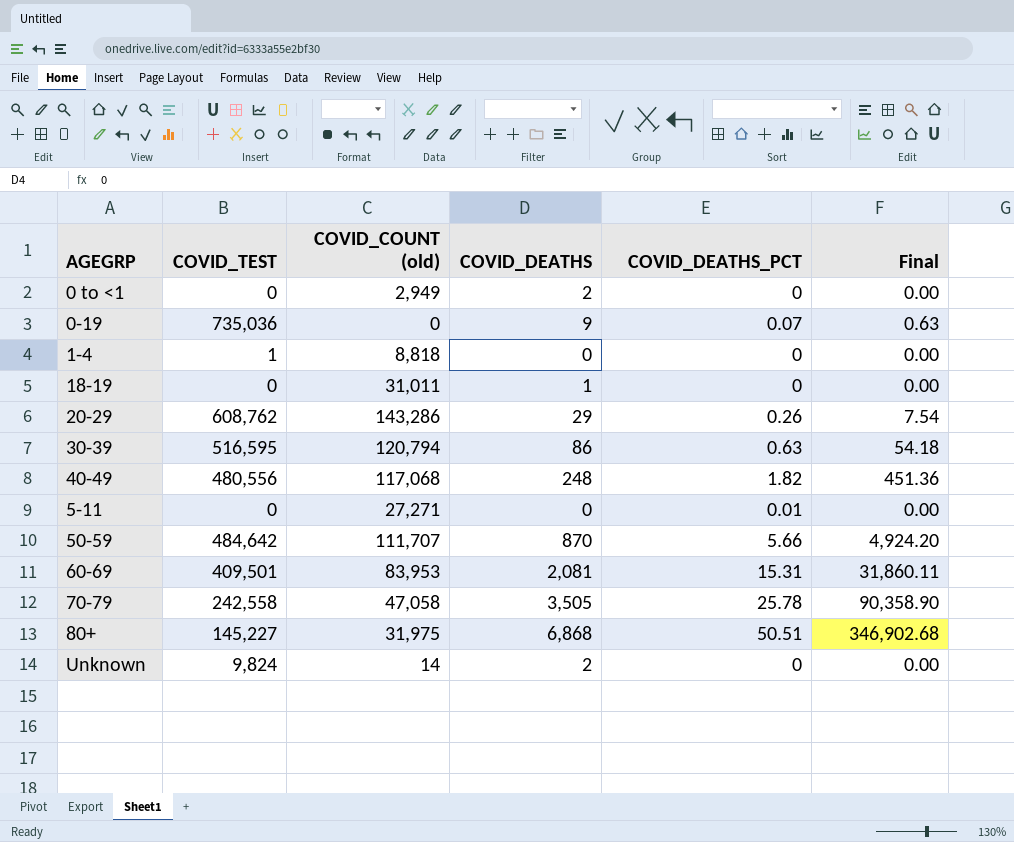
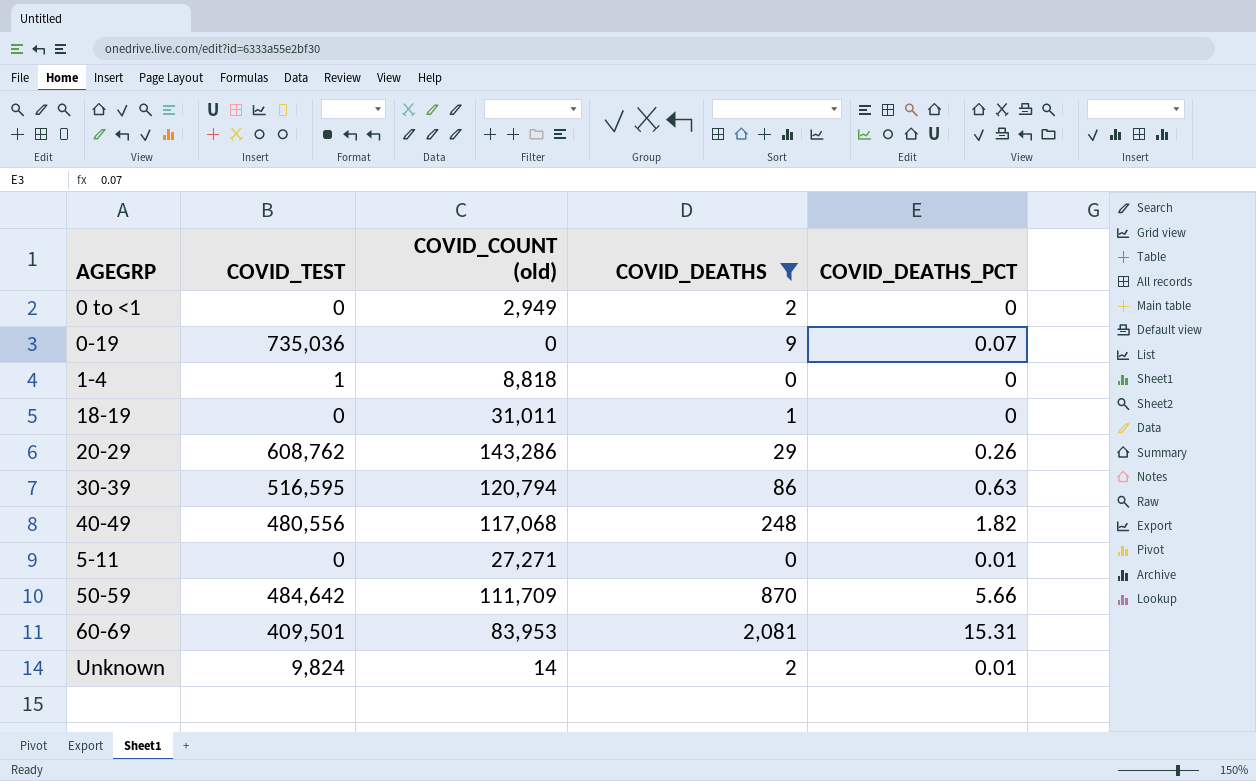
filter: none -> COVID_DEATHS <= 2,081
column Final | formula: [COVID_DEATHS] * [COVID_DEATHS_PCT] -> none
50-59 | COVID_COUNT (old): 111,707 -> 111,709
Unknown | COVID_DEATHS_PCT: 0 -> 0.01

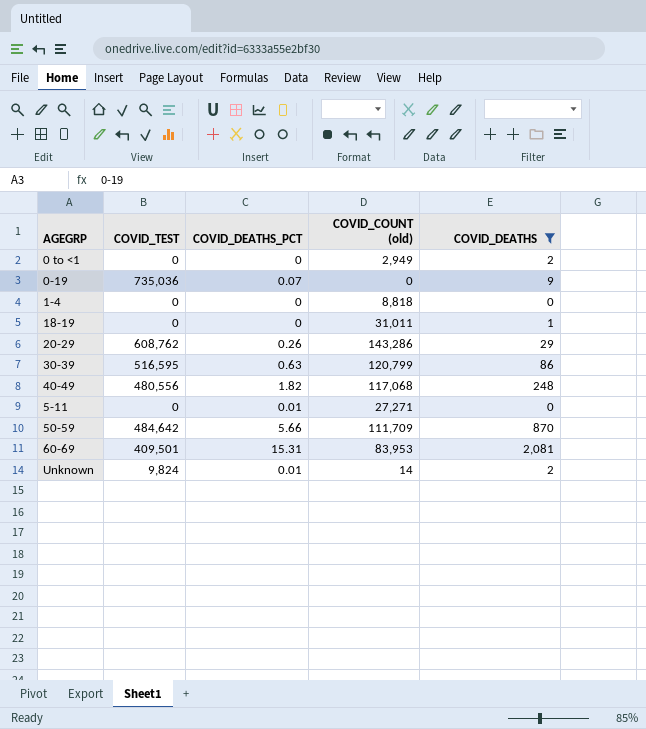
column COVID_DEATHS_PCT | position: 5 -> 3
1-4 | COVID_TEST: 1 -> 0
30-39 | COVID_COUNT (old): 120,794 -> 120,799

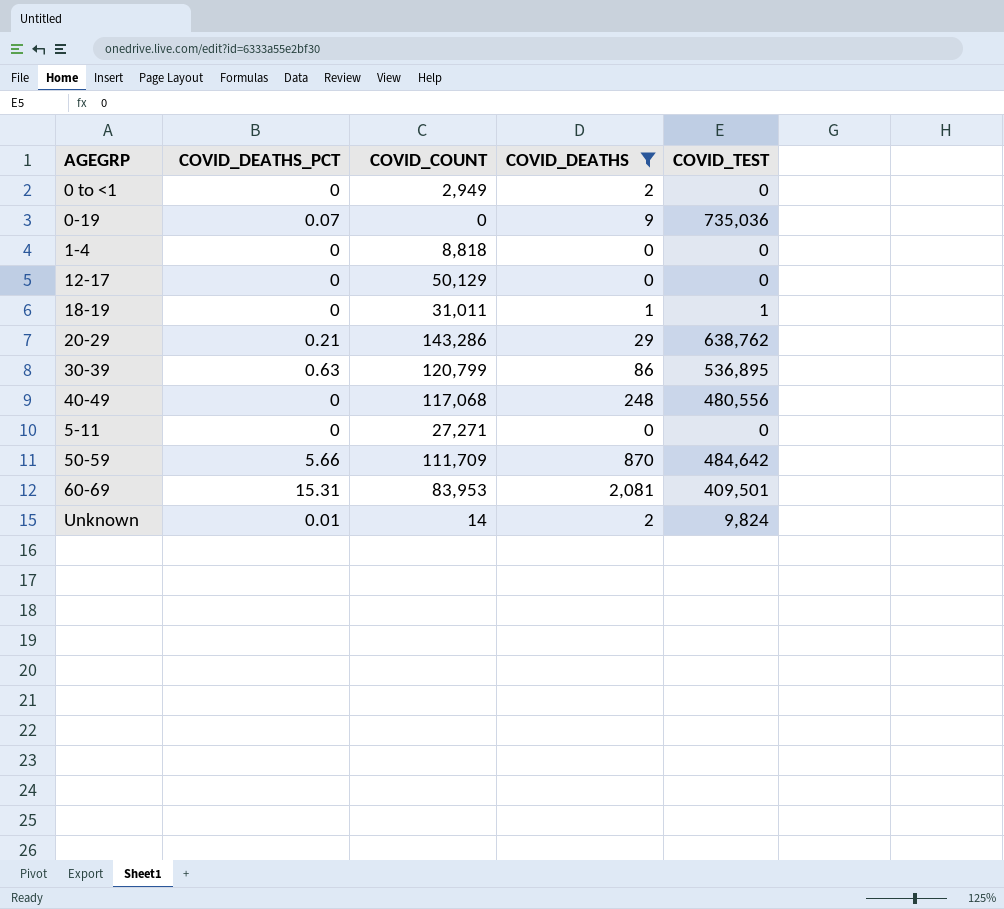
column name: COVID_COUNT (old) -> COVID_COUNT
column COVID_TEST | position: 2 -> 5
row 12-17: none -> 0 | 50,129 | 0 | 0
18-19 | COVID_TEST: 0 -> 1
20-29 | COVID_DEATHS_PCT: 0.26 -> 0.21
20-29 | COVID_TEST: 608,762 -> 638,762
30-39 | COVID_TEST: 516,595 -> 536,895
40-49 | COVID_DEATHS_PCT: 1.82 -> 0
5-11 | COVID_DEATHS_PCT: 0.01 -> 0

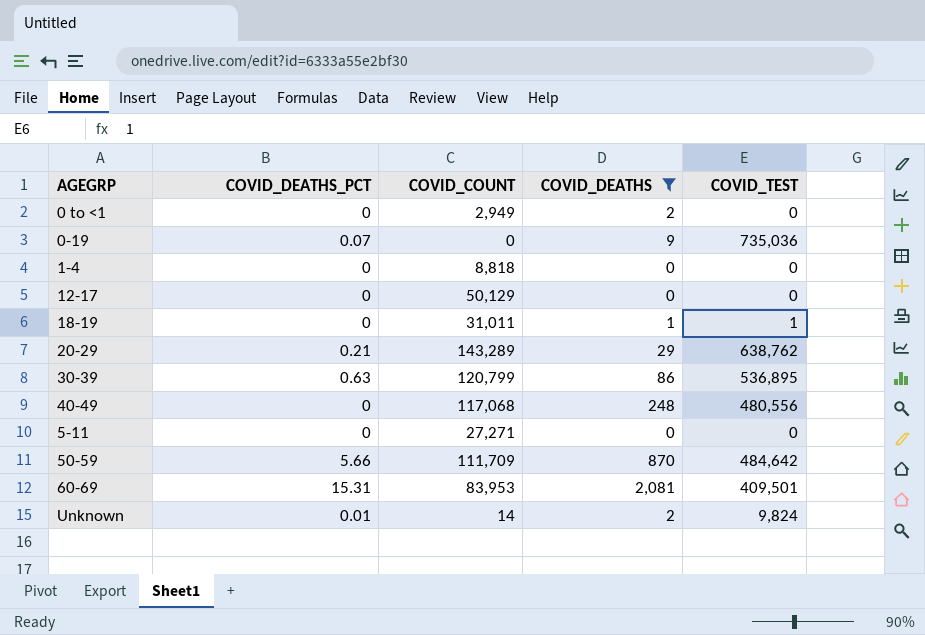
20-29 | COVID_COUNT: 143,286 -> 143,289

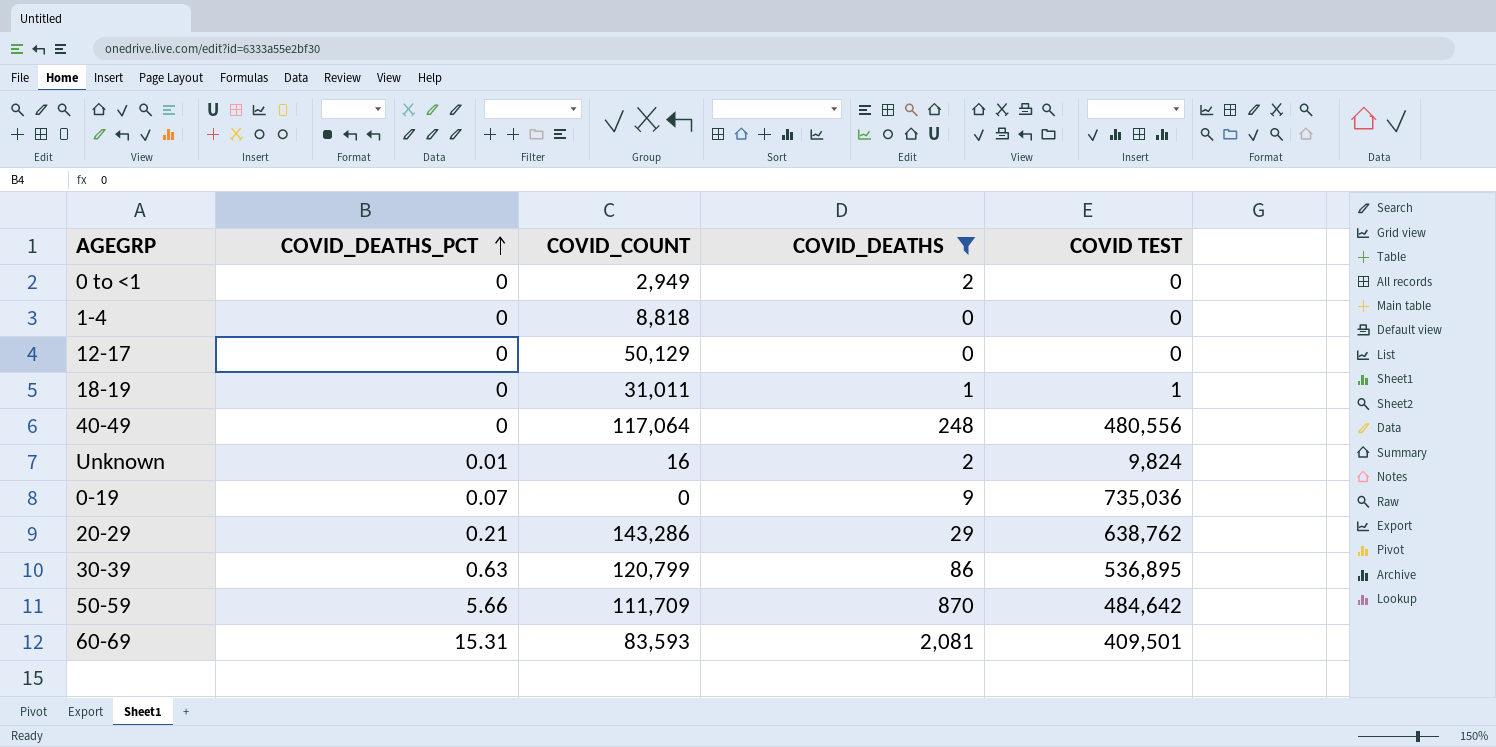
row order: none -> COVID_DEATHS_PCT ascending
column name: COVID_TEST -> COVID TEST
row 5-11: 0 | 27,271 | 0 | 0 -> none
40-49 | COVID_COUNT: 117,068 -> 117,064
Unknown | COVID_COUNT: 14 -> 16
20-29 | COVID_COUNT: 143,289 -> 143,286
60-69 | COVID_COUNT: 83,953 -> 83,593

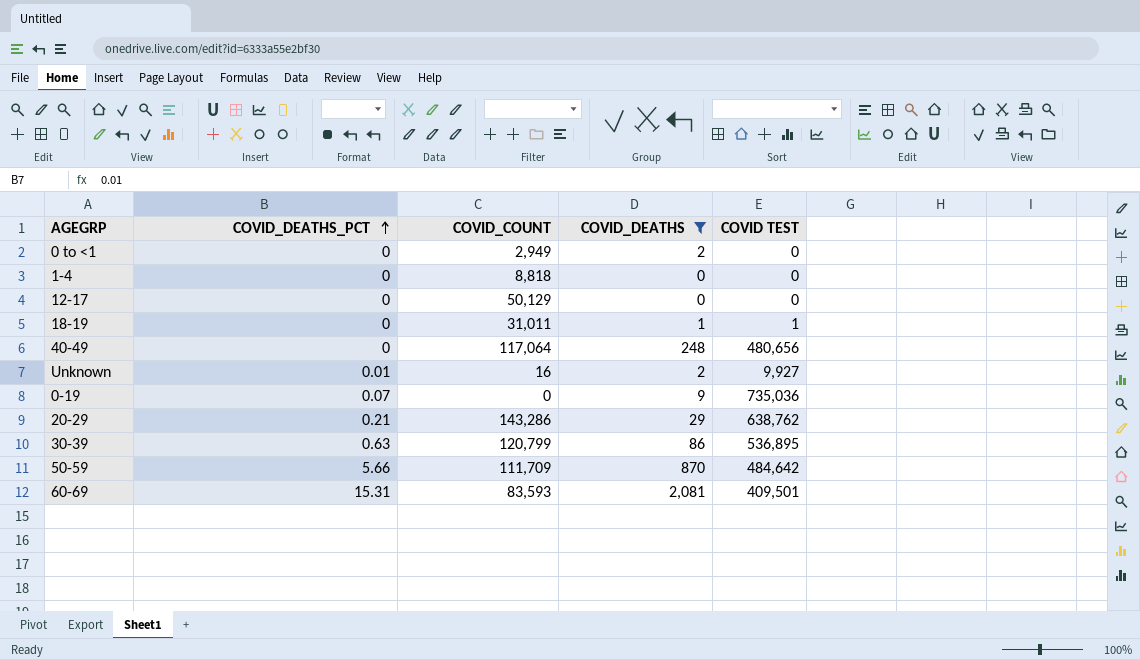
40-49 | COVID TEST: 480,556 -> 480,656
Unknown | COVID TEST: 9,824 -> 9,927

